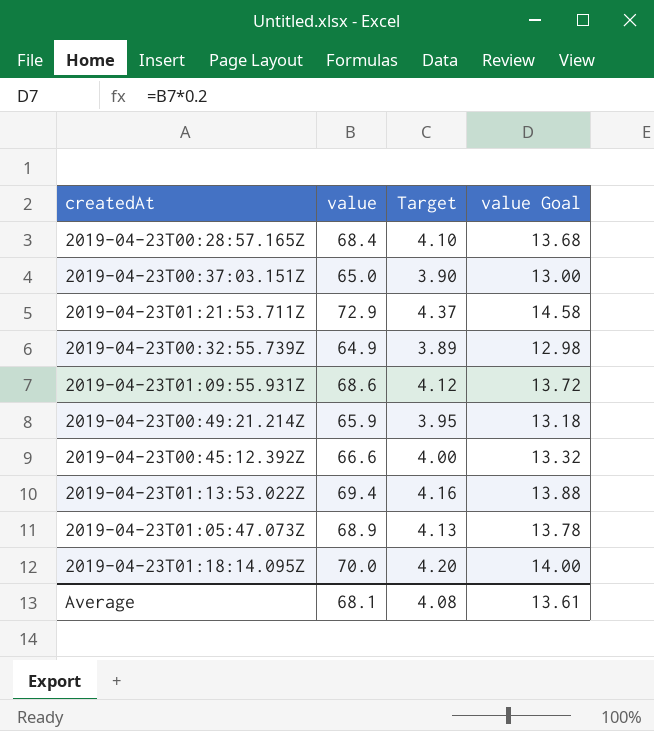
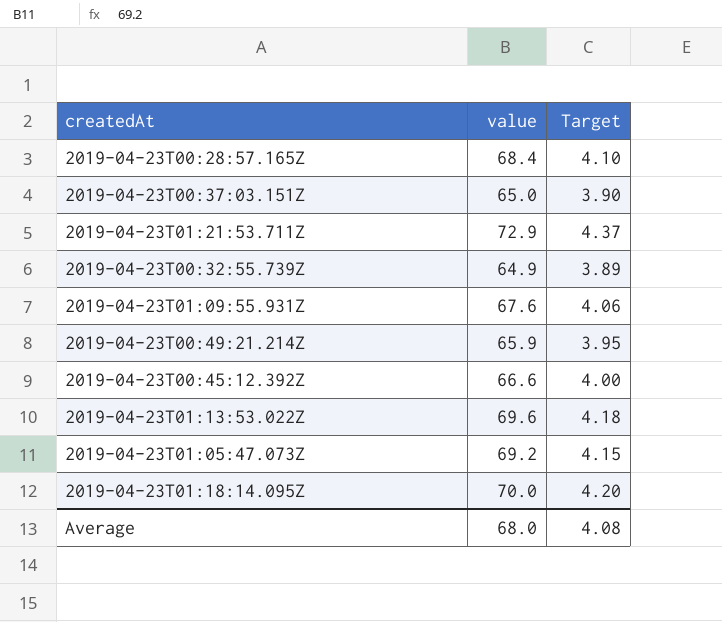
column value Goal | formula: [value] * 0.2 -> none
2019-04-23T01:09:55.931Z | value: 68.6 -> 67.6
2019-04-23T01:09:55.931Z | Target: 4.12 -> 4.06
2019-04-23T01:13:53.022Z | value: 69.4 -> 69.6
2019-04-23T01:13:53.022Z | Target: 4.16 -> 4.18
2019-04-23T01:05:47.073Z | value: 68.9 -> 69.2
2019-04-23T01:05:47.073Z | Target: 4.13 -> 4.15
Average | value: 68.1 -> 68.0

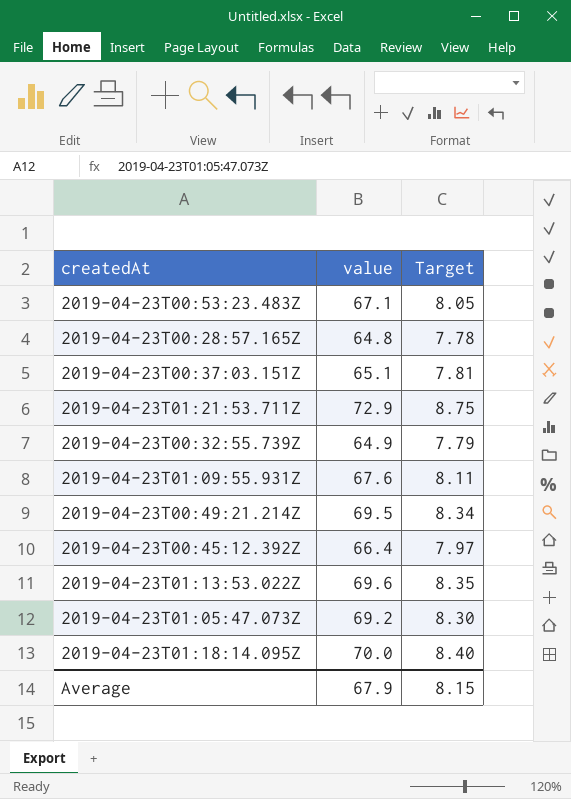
column Target | formula: [value] * 0.06 -> [value] * 0.12
row 2019-04-23T00:53:23.483Z: none -> 67.1 | 8.05
2019-04-23T00:28:57.165Z | value: 68.4 -> 64.8
2019-04-23T00:37:03.151Z | value: 65.0 -> 65.1
2019-04-23T00:49:21.214Z | value: 65.9 -> 69.5
2019-04-23T00:45:12.392Z | value: 66.6 -> 66.4
Average | value: 68.0 -> 67.9
Average | Target: 4.08 -> 8.15

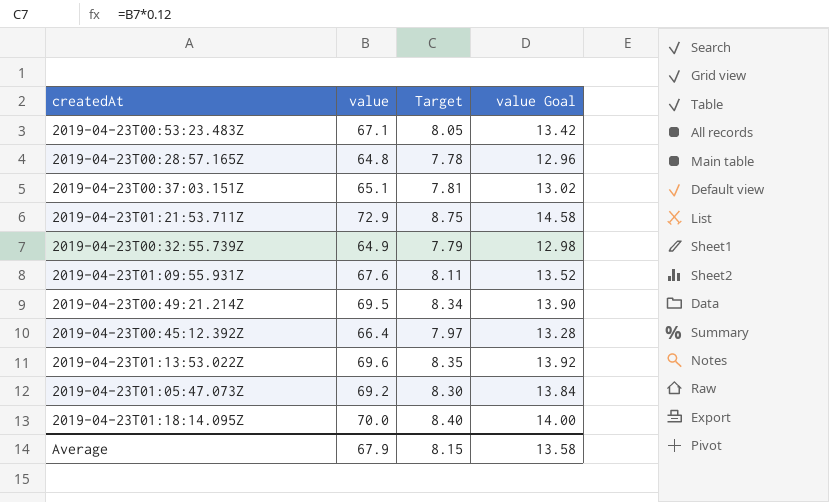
column value Goal | formula: none -> [value] * 0.2

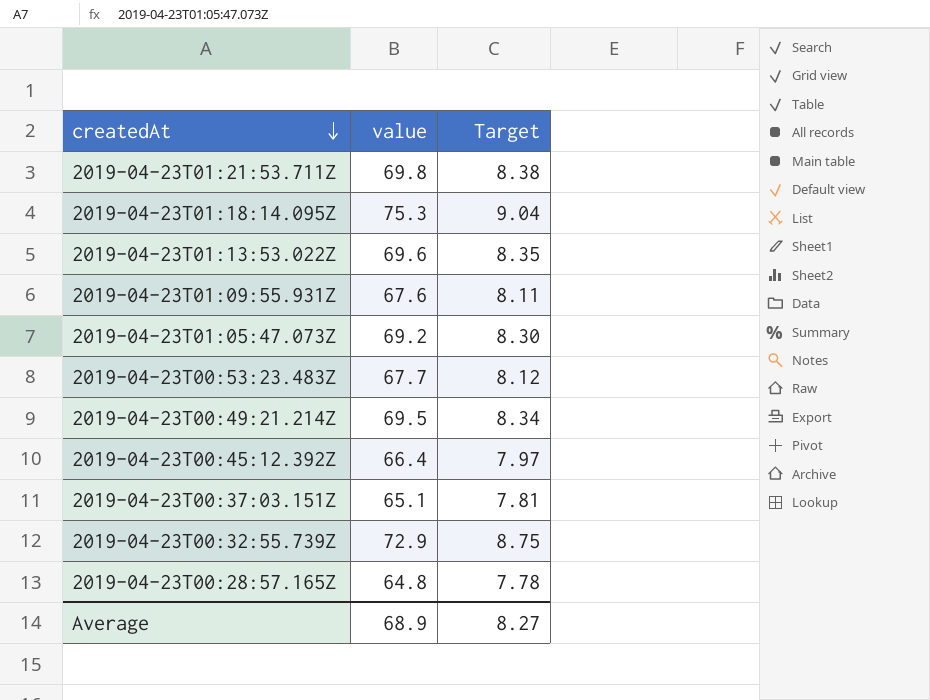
row order: none -> createdAt descending
column value Goal | formula: [value] * 0.2 -> none
2019-04-23T01:21:53.711Z | value: 72.9 -> 69.8
2019-04-23T01:21:53.711Z | Target: 8.75 -> 8.38
2019-04-23T01:18:14.095Z | value: 70.0 -> 75.3
2019-04-23T01:18:14.095Z | Target: 8.40 -> 9.04
2019-04-23T00:53:23.483Z | value: 67.1 -> 67.7
2019-04-23T00:53:23.483Z | Target: 8.05 -> 8.12
2019-04-23T00:32:55.739Z | value: 64.9 -> 72.9
2019-04-23T00:32:55.739Z | Target: 7.79 -> 8.75
Average | value: 67.9 -> 68.9
Average | Target: 8.15 -> 8.27

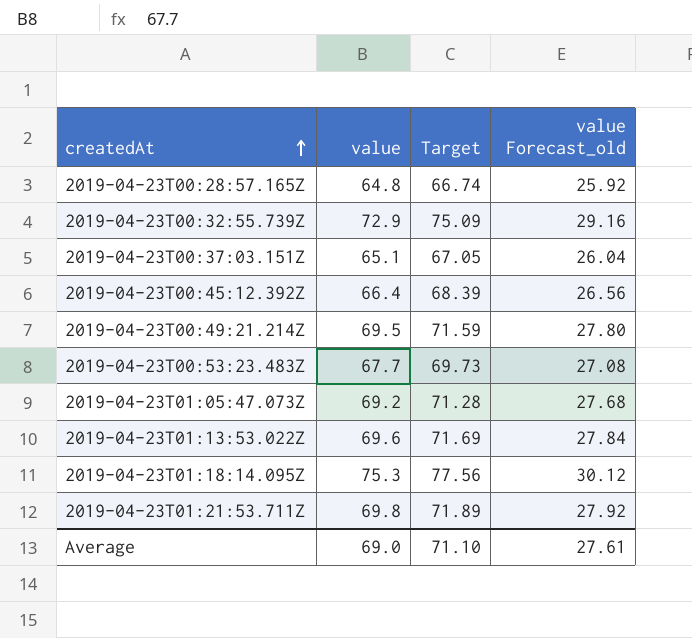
row order: createdAt descending -> createdAt ascending
column Target | formula: [value] * 0.12 -> [value] * 1.03
column value Forecast_old | formula: none -> [value] * 0.4
row 2019-04-23T01:09:55.931Z: 67.6 | 8.11 -> none
Average | value: 68.9 -> 69.0
Average | Target: 8.27 -> 71.10

